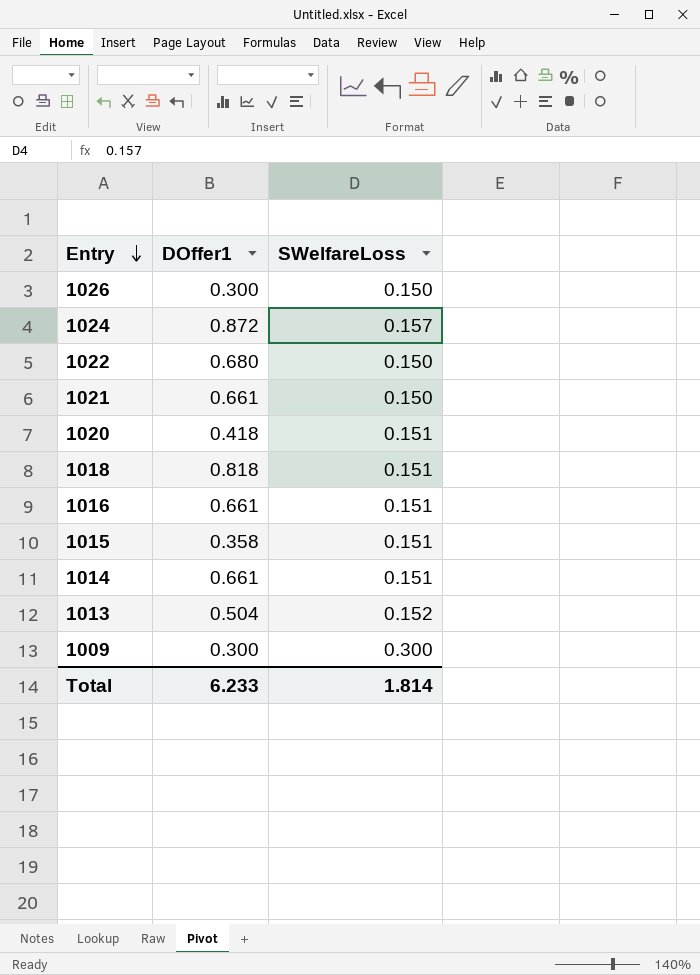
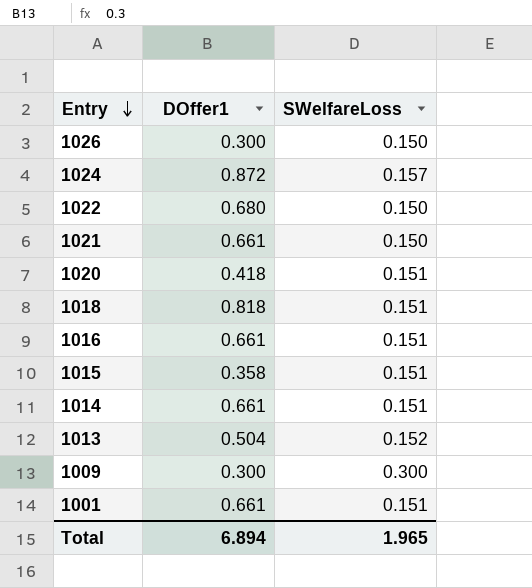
row 1001: none -> 0.661 | 0.151
Total | DOffer1: 6.233 -> 6.894
Total | SWelfareLoss: 1.814 -> 1.965

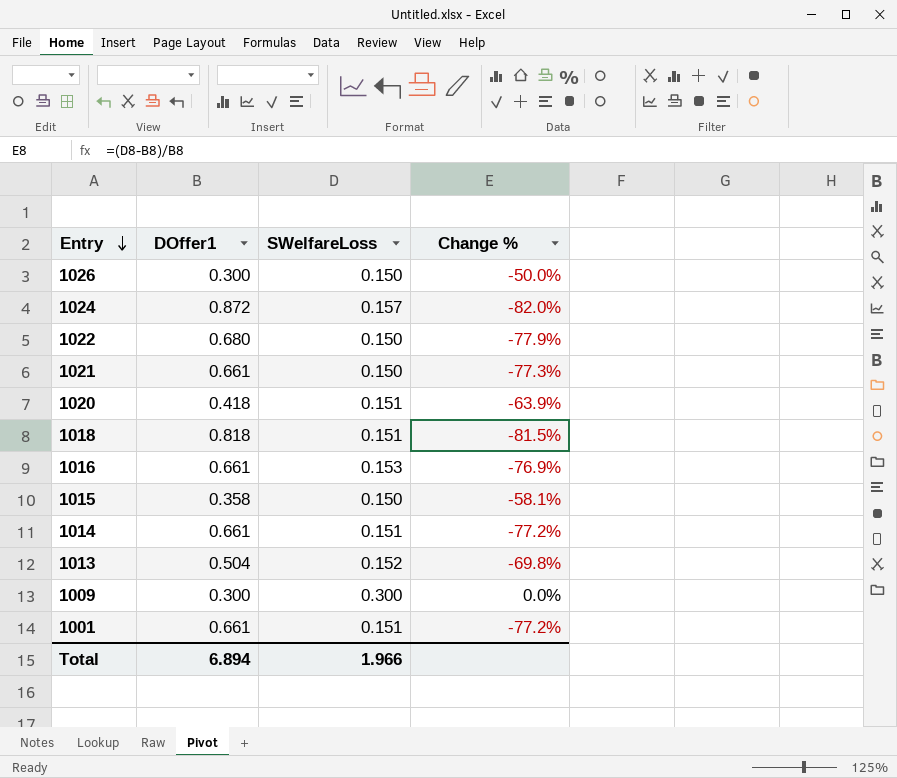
column Change % | formula: none -> ([SWelfareLoss] - [DOffer1]) / [DOffer1]
1016 | SWelfareLoss: 0.151 -> 0.153
1015 | SWelfareLoss: 0.151 -> 0.150
Total | SWelfareLoss: 1.965 -> 1.966

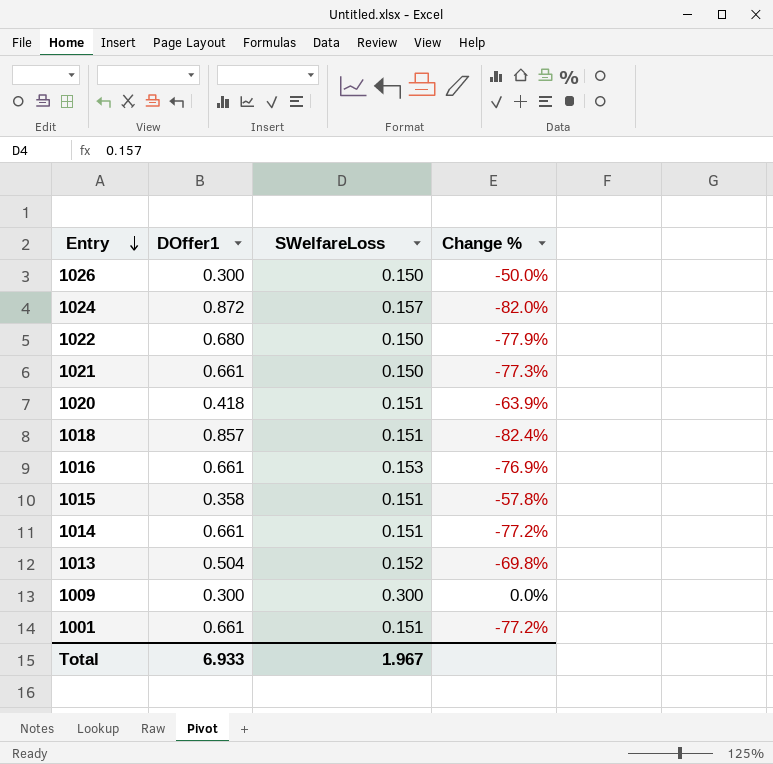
1018 | DOffer1: 0.818 -> 0.857
1018 | Change %: -81.5% -> -82.4%
1015 | SWelfareLoss: 0.150 -> 0.151
1015 | Change %: -58.1% -> -57.8%
Total | DOffer1: 6.894 -> 6.933
Total | SWelfareLoss: 1.966 -> 1.967

